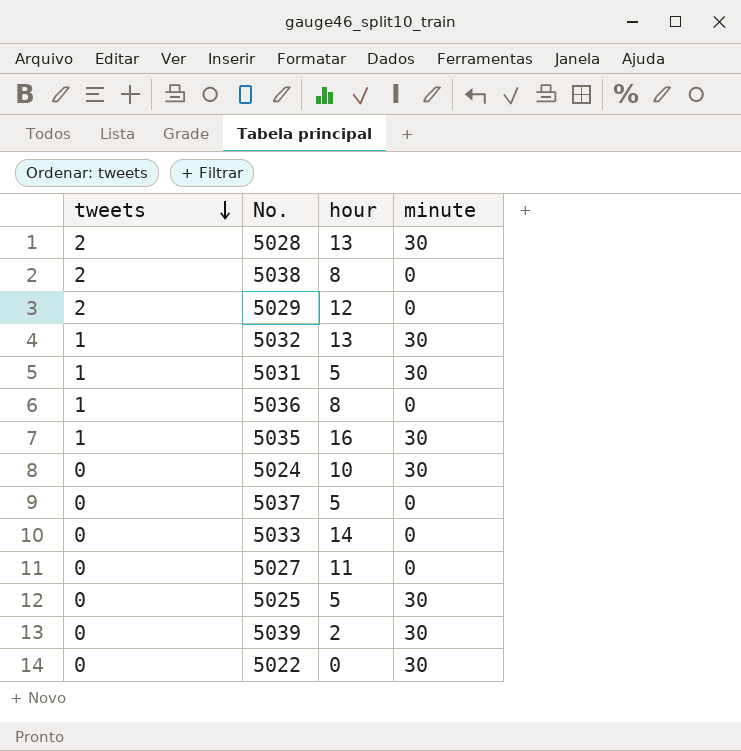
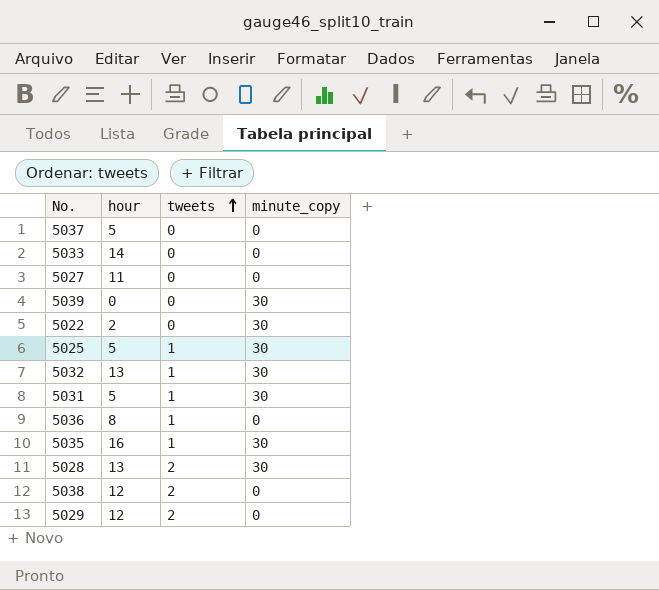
row order: tweets descending -> tweets ascending
column tweets | position: 1 -> 3
column name: minute -> minute_copy
row 5024: 0 | 10 | 30 -> none
5039 | hour: 2 -> 0
5022 | hour: 0 -> 2
5025 | tweets: 0 -> 1
5038 | hour: 8 -> 12

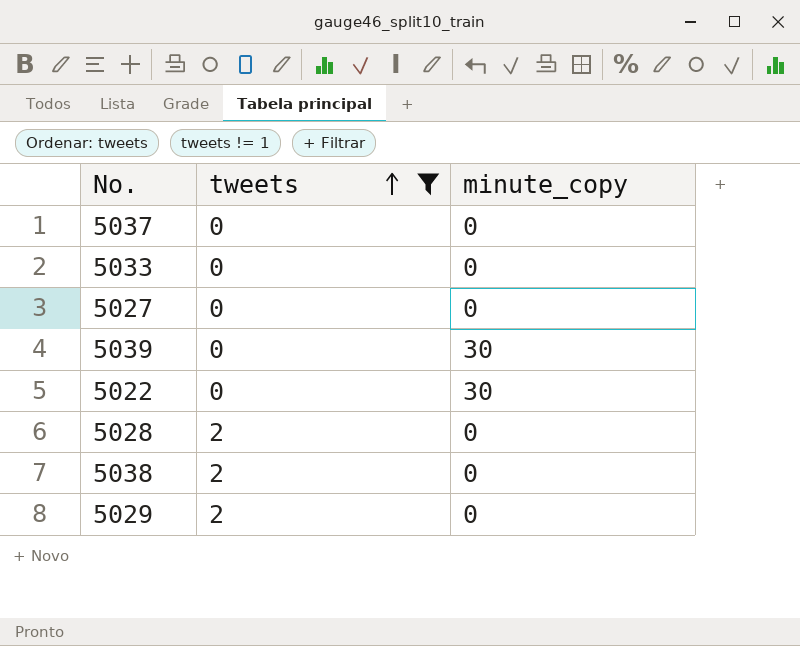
filter: none -> tweets != 1
column hour | position: 2 -> none
5028 | minute_copy: 30 -> 0

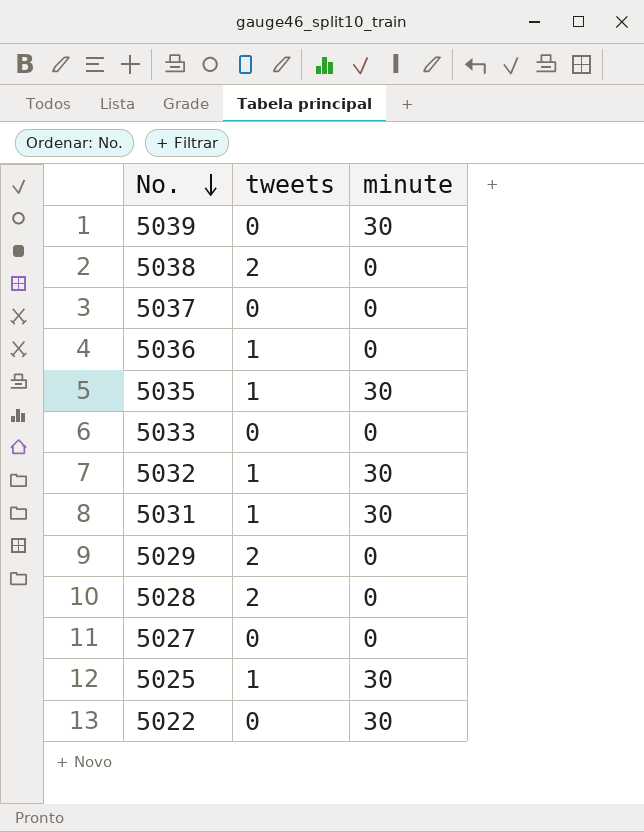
filter: tweets != 1 -> none
row order: tweets ascending -> No. descending
column name: minute_copy -> minute

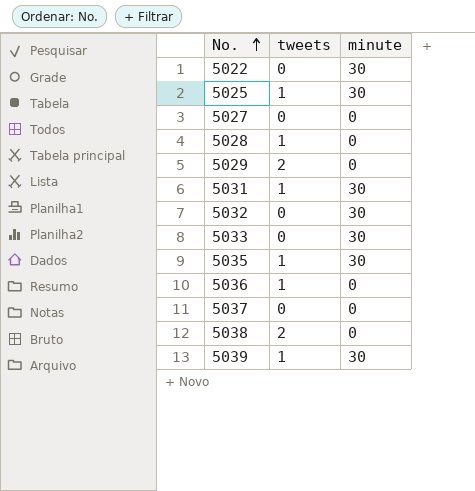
row order: No. descending -> No. ascending
5028 | tweets: 2 -> 1
5032 | tweets: 1 -> 0
5033 | minute: 0 -> 30
5039 | tweets: 0 -> 1

